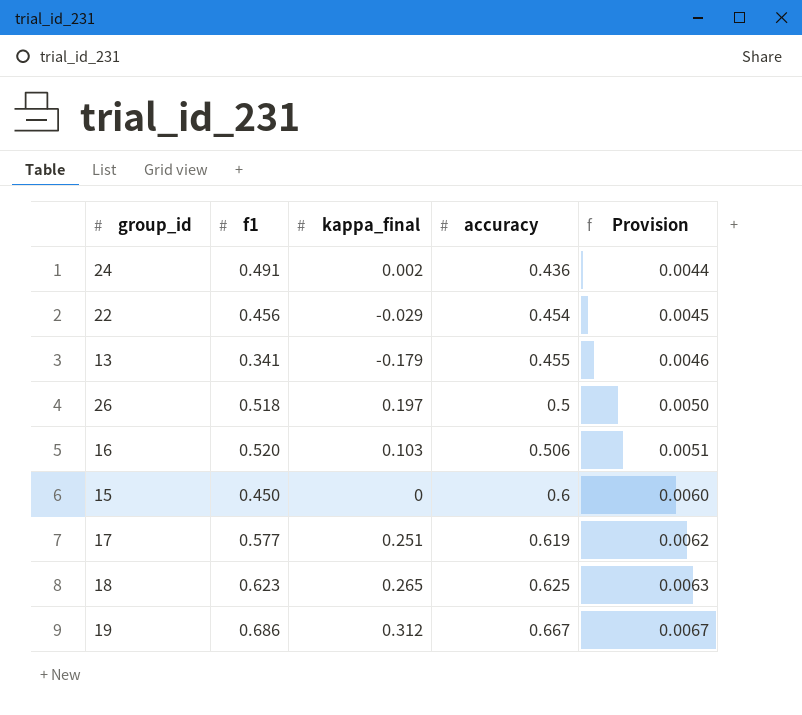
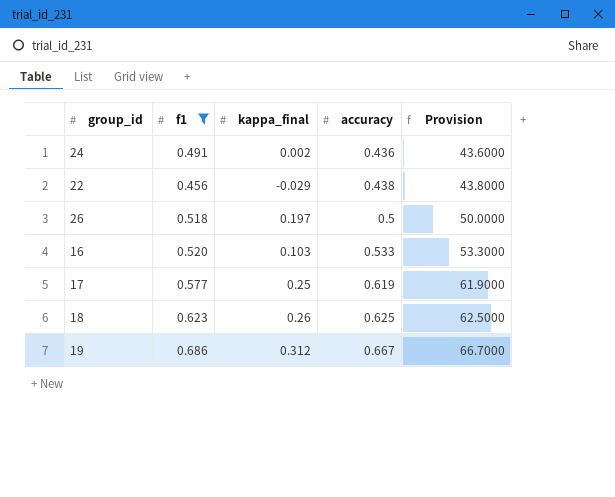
filter: none -> f1 >= 0.456
column Provision | formula: [accuracy] * 0.01 -> [accuracy] * 100
22 | accuracy: 0.454 -> 0.438
16 | accuracy: 0.506 -> 0.533
17 | kappa_final: 0.251 -> 0.25
18 | kappa_final: 0.265 -> 0.26

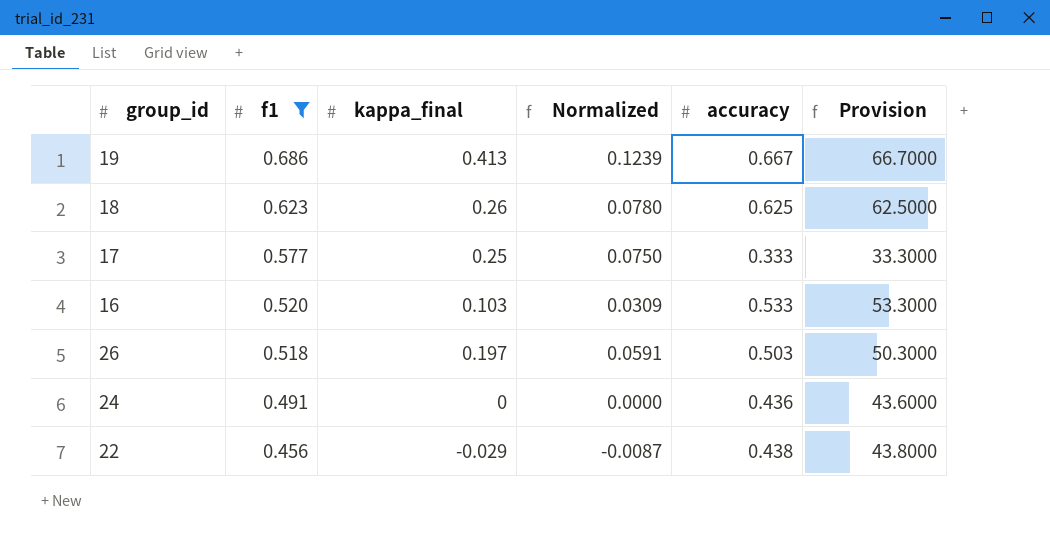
row order: accuracy ascending -> f1 descending
column Normalized | formula: none -> [kappa_final] * 0.3
19 | kappa_final: 0.312 -> 0.413
17 | accuracy: 0.619 -> 0.333
17 | Provision: 61.9000 -> 33.3000
26 | accuracy: 0.5 -> 0.503
26 | Provision: 50.0000 -> 50.3000
24 | kappa_final: 0.002 -> 0

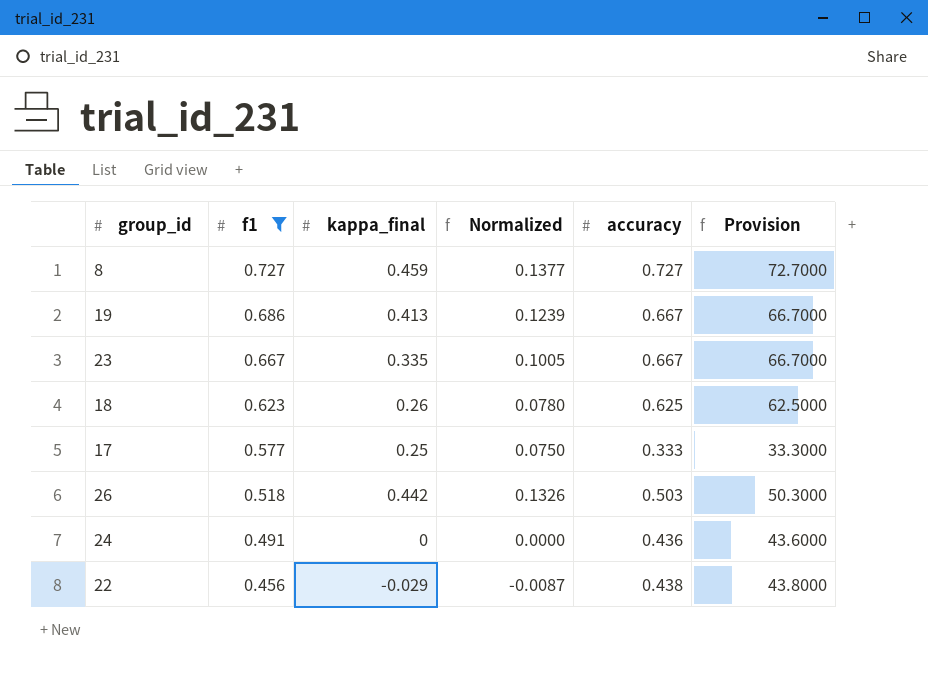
row 16: 0.520 | 0.103 | 0.0309 | 0.533 | 53.3000 -> none
row 8: none -> 0.727 | 0.459 | 0.1377 | 0.727 | 72.7000
row 23: none -> 0.667 | 0.335 | 0.1005 | 0.667 | 66.7000
26 | kappa_final: 0.197 -> 0.442
26 | Normalized: 0.0591 -> 0.1326

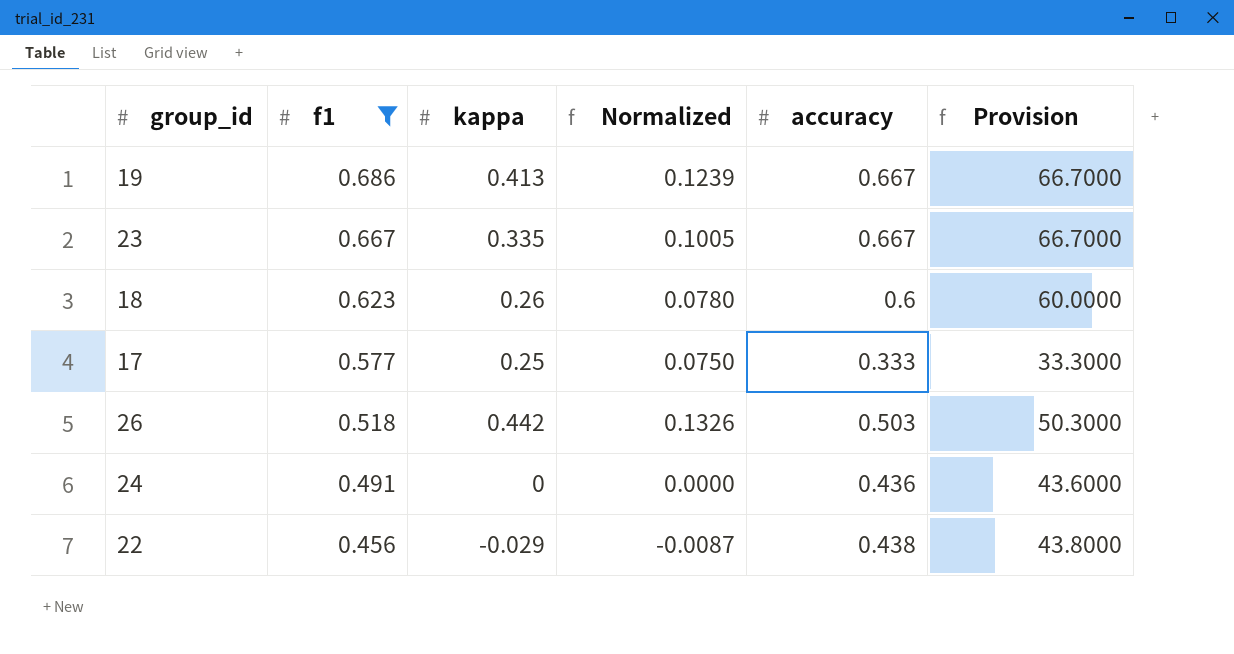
column name: kappa_final -> kappa
row 8: 0.727 | 0.459 | 0.1377 | 0.727 | 72.7000 -> none
18 | accuracy: 0.625 -> 0.6
18 | Provision: 62.5000 -> 60.0000

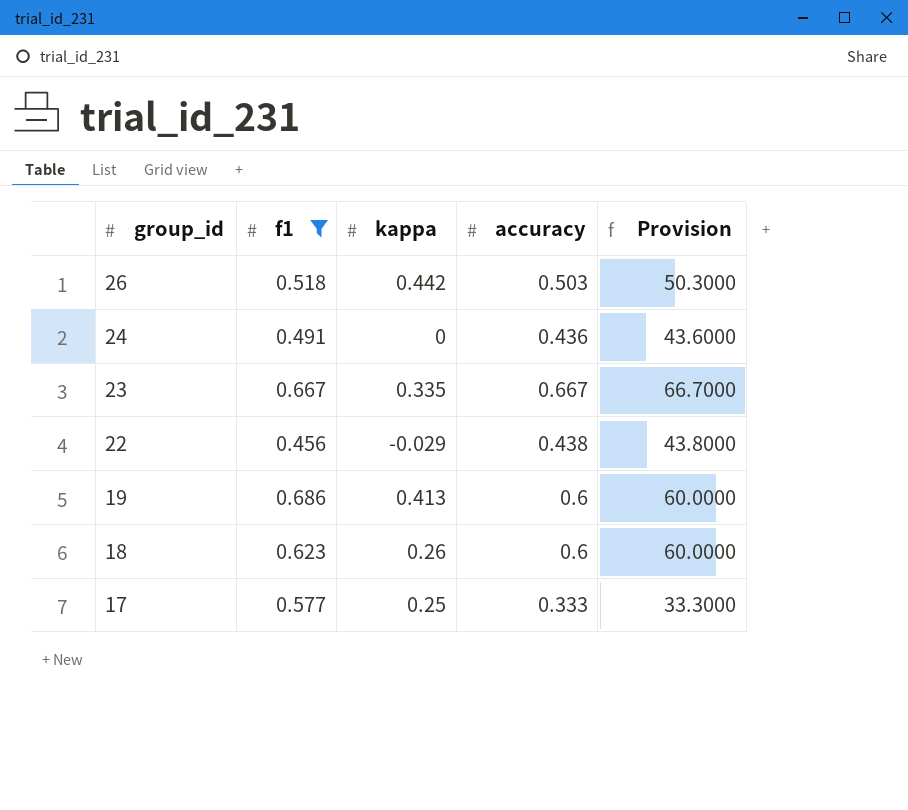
row order: f1 descending -> group_id descending
column Normalized | formula: [kappa] * 0.3 -> none
19 | accuracy: 0.667 -> 0.6
19 | Provision: 66.7000 -> 60.0000

